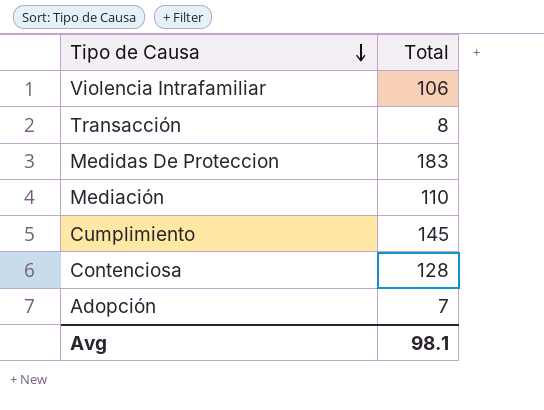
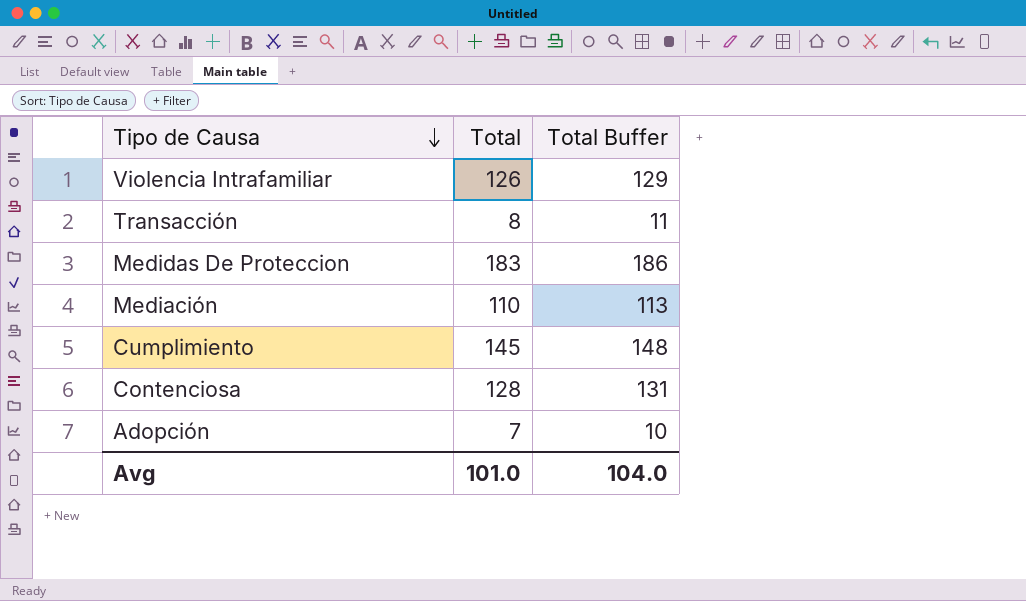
column Total Buffer | formula: none -> [Total] + 3
Violencia Intrafamiliar | Total: 106 -> 126
Avg | Total: 98.1 -> 101.0

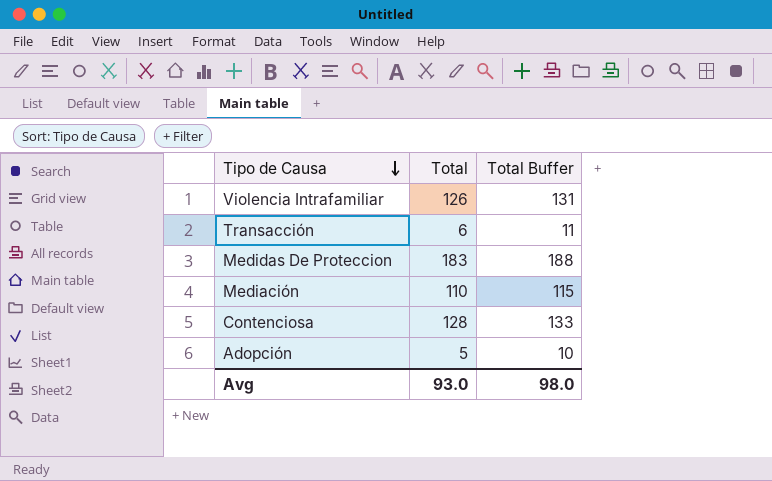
column Total Buffer | formula: [Total] + 3 -> [Total] + 5
row Cumplimiento: 145 | 148 -> none
Transacción | Total: 8 -> 6
Adopción | Total: 7 -> 5
Avg | Total: 101.0 -> 93.0
Avg | Total Buffer: 104.0 -> 98.0

